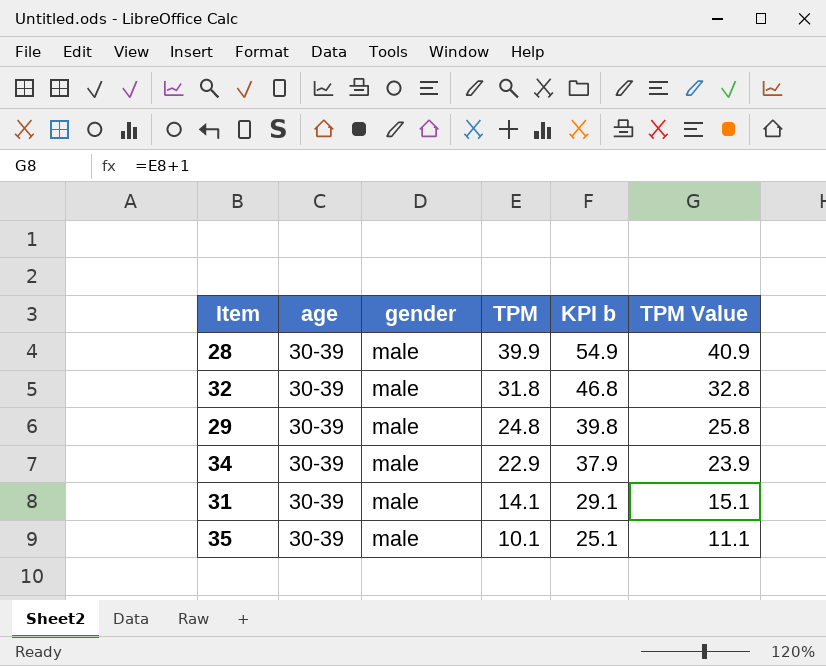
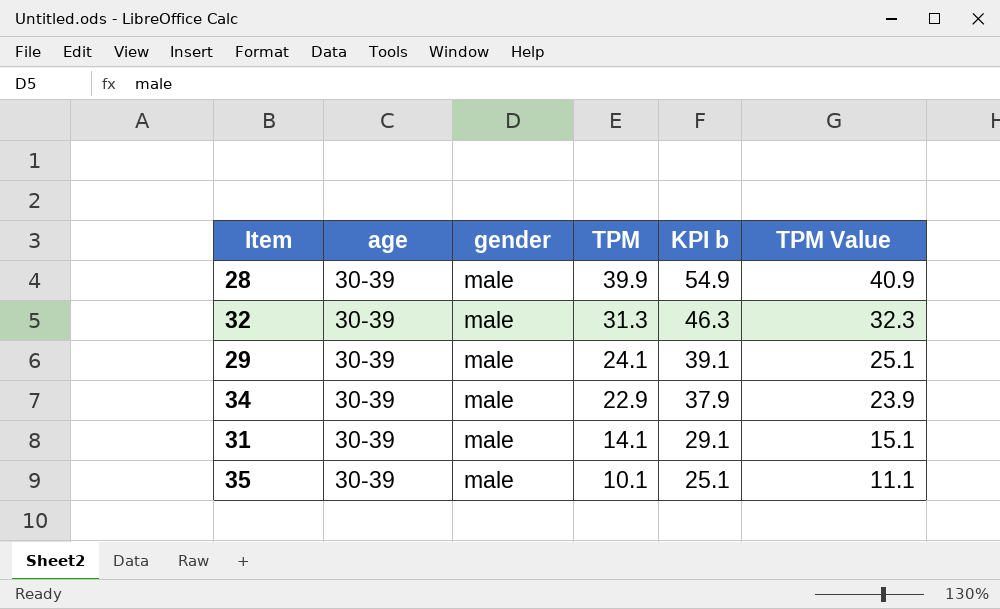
32 | TPM: 31.8 -> 31.3
32 | KPI b: 46.8 -> 46.3
32 | TPM Value: 32.8 -> 32.3
29 | TPM: 24.8 -> 24.1
29 | KPI b: 39.8 -> 39.1
29 | TPM Value: 25.8 -> 25.1

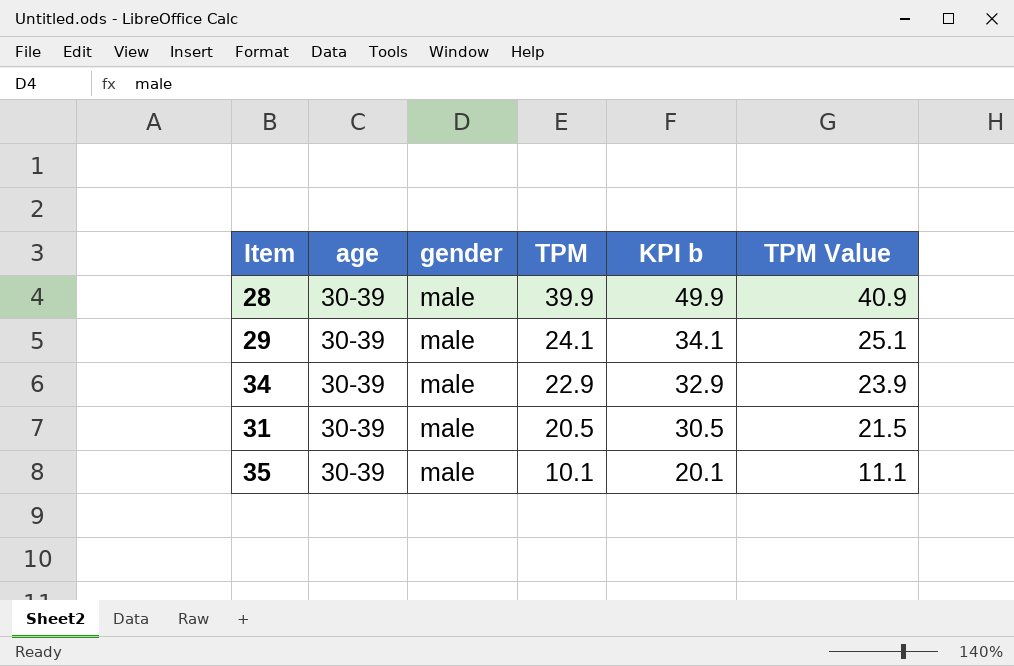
column KPI b | formula: [TPM] + 15 -> [TPM] + 10
row 32: 30-39 | male | 31.3 | 46.3 | 32.3 -> none
31 | TPM: 14.1 -> 20.5
31 | TPM Value: 15.1 -> 21.5

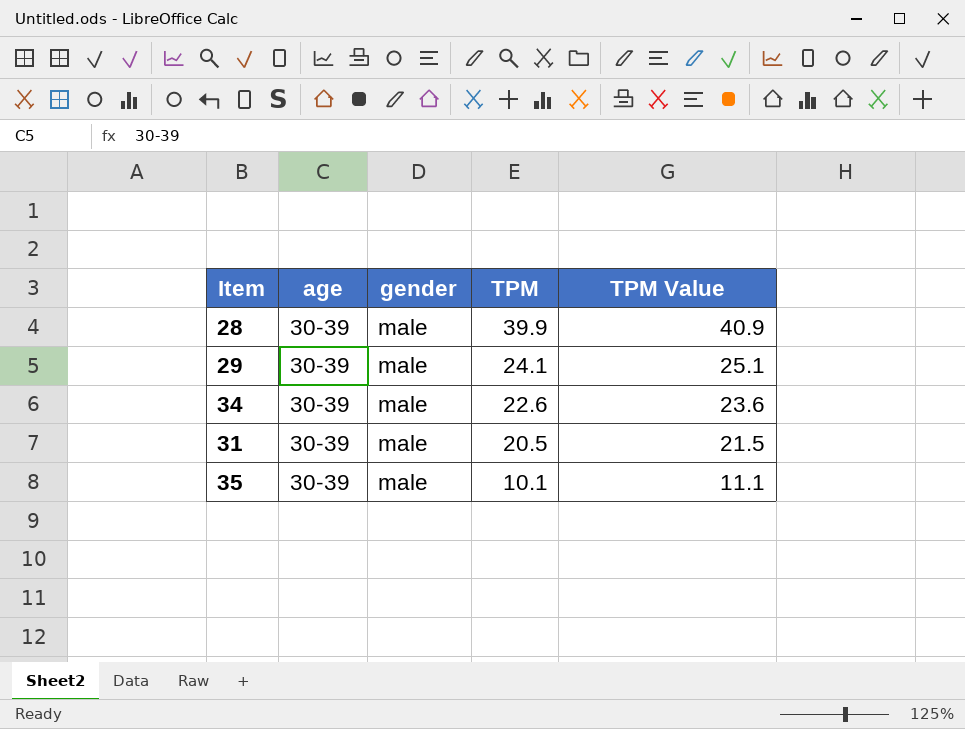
column KPI b | formula: [TPM] + 10 -> none
34 | TPM: 22.9 -> 22.6
34 | TPM Value: 23.9 -> 23.6

